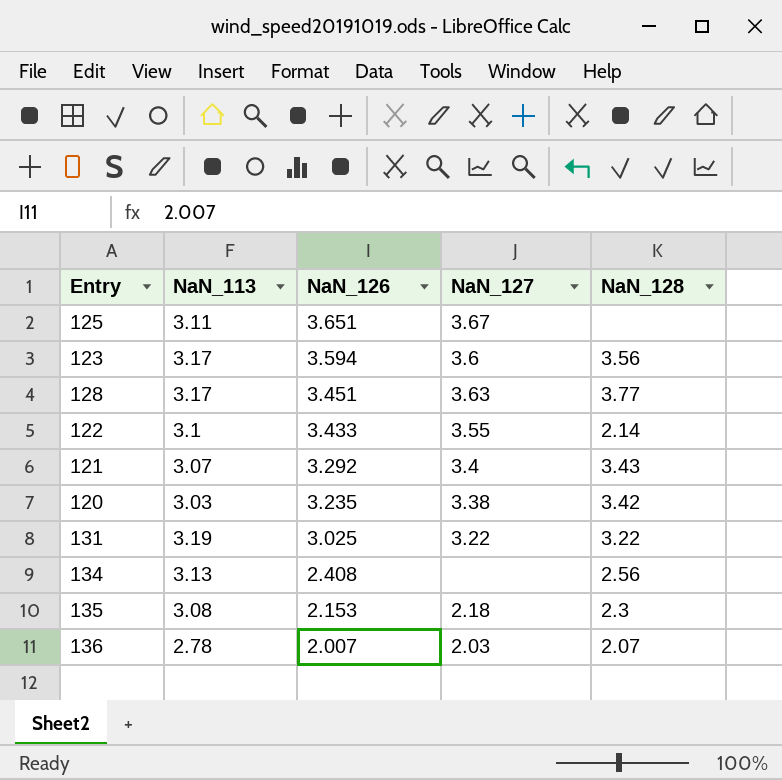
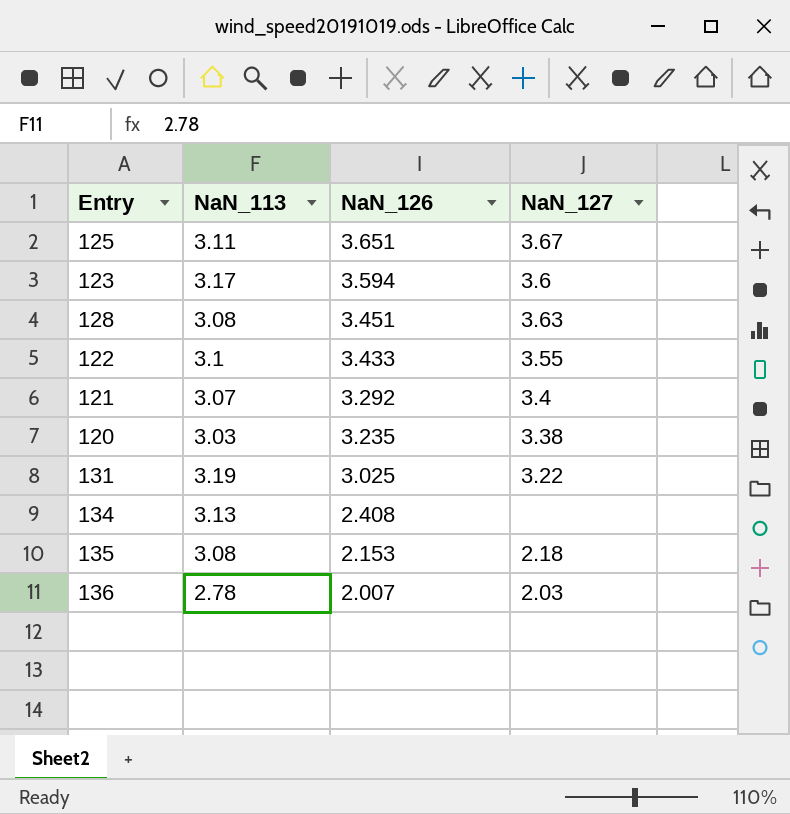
column NaN_128 | position: 5 -> none
128 | NaN_113: 3.17 -> 3.08

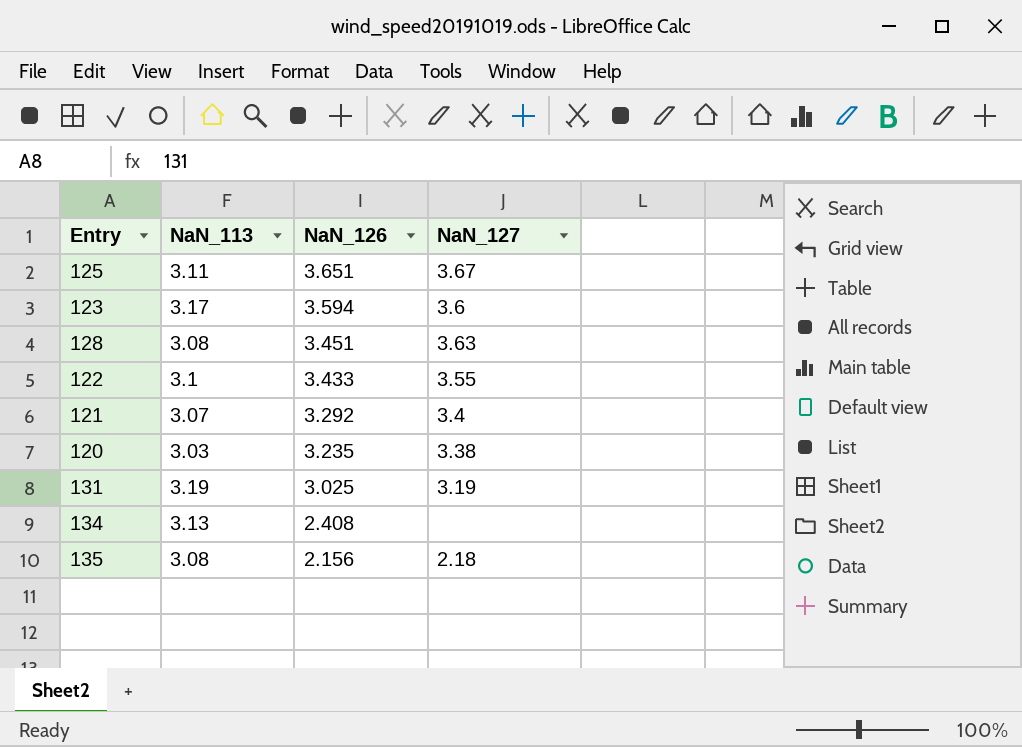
row 136: 2.78 | 2.007 | 2.03 -> none
131 | NaN_127: 3.22 -> 3.19
135 | NaN_126: 2.153 -> 2.156

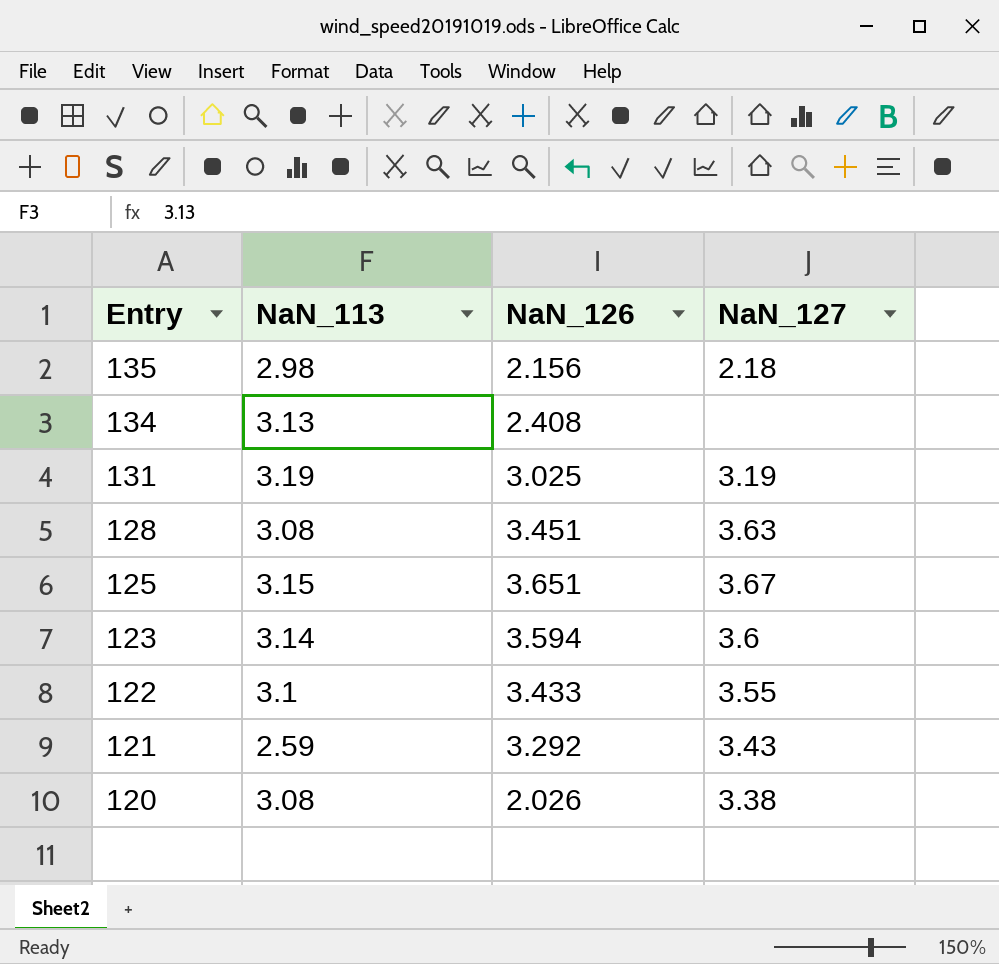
row order: NaN_126 descending -> Entry descending
135 | NaN_113: 3.08 -> 2.98
125 | NaN_113: 3.11 -> 3.15
123 | NaN_113: 3.17 -> 3.14
121 | NaN_113: 3.07 -> 2.59
121 | NaN_127: 3.4 -> 3.43
120 | NaN_113: 3.03 -> 3.08
120 | NaN_126: 3.235 -> 2.026

